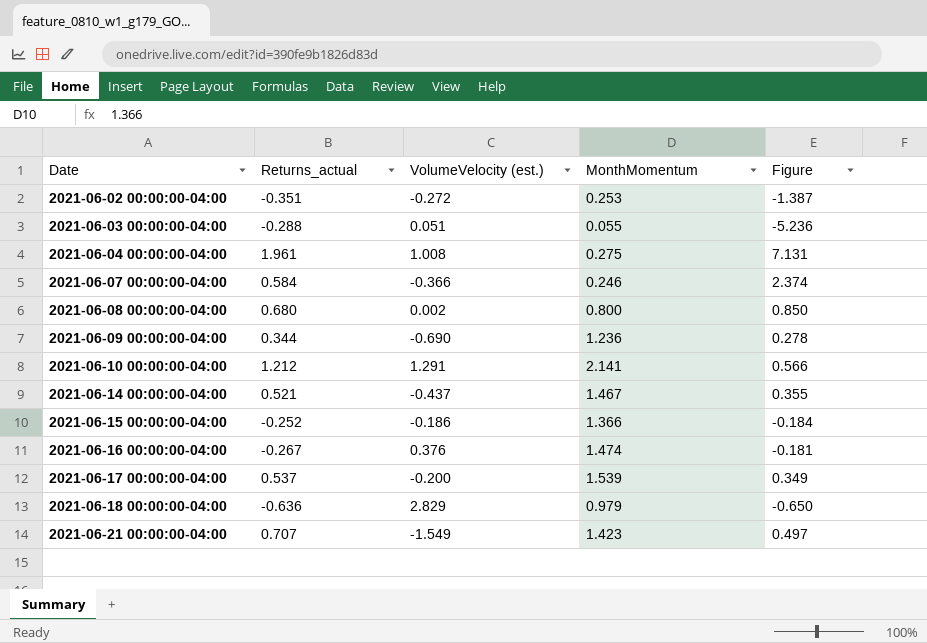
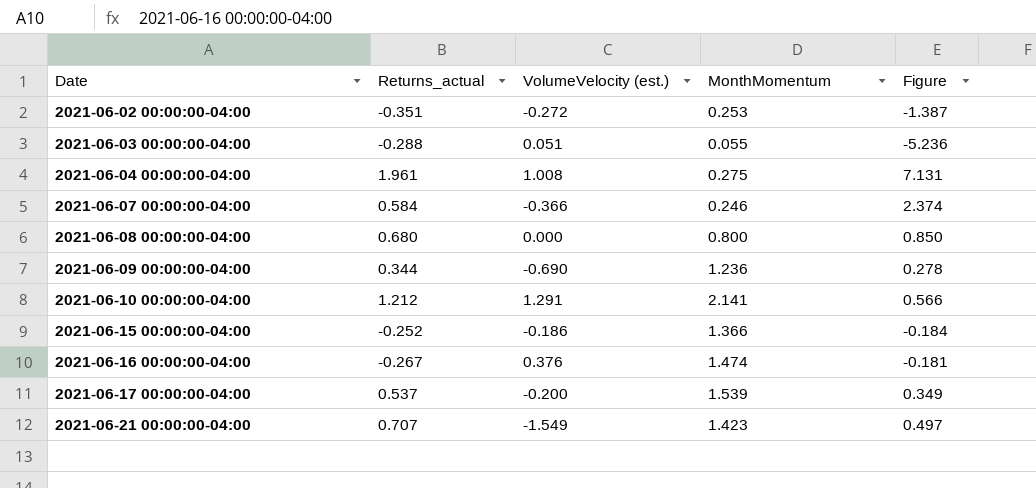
row 2021-06-14 00:00:00-04:00: 0.521 | -0.437 | 1.467 | 0.355 -> none
row 2021-06-18 00:00:00-04:00: -0.636 | 2.829 | 0.979 | -0.650 -> none
2021-06-08 00:00:00-04:00 | VolumeVelocity (est.): 0.002 -> 0.000

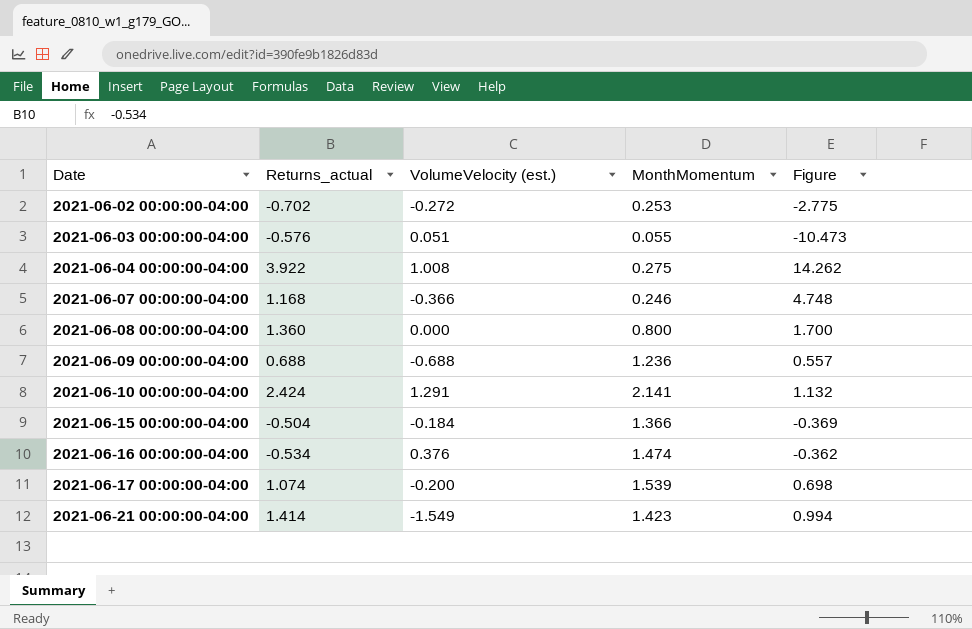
2021-06-02 00:00:00-04:00 | Returns_actual: -0.351 -> -0.702
2021-06-02 00:00:00-04:00 | Figure: -1.387 -> -2.775
2021-06-03 00:00:00-04:00 | Returns_actual: -0.288 -> -0.576
2021-06-03 00:00:00-04:00 | Figure: -5.236 -> -10.473
2021-06-04 00:00:00-04:00 | Returns_actual: 1.961 -> 3.922
2021-06-04 00:00:00-04:00 | Figure: 7.131 -> 14.262
2021-06-07 00:00:00-04:00 | Returns_actual: 0.584 -> 1.168
2021-06-07 00:00:00-04:00 | Figure: 2.374 -> 4.748
2021-06-08 00:00:00-04:00 | Returns_actual: 0.680 -> 1.360
2021-06-08 00:00:00-04:00 | Figure: 0.850 -> 1.700
2021-06-09 00:00:00-04:00 | Returns_actual: 0.344 -> 0.688
2021-06-09 00:00:00-04:00 | VolumeVelocity (est.): -0.690 -> -0.688
2021-06-09 00:00:00-04:00 | Figure: 0.278 -> 0.557
2021-06-10 00:00:00-04:00 | Returns_actual: 1.212 -> 2.424
2021-06-10 00:00:00-04:00 | Figure: 0.566 -> 1.132
2021-06-15 00:00:00-04:00 | Returns_actual: -0.252 -> -0.504
2021-06-15 00:00:00-04:00 | VolumeVelocity (est.): -0.186 -> -0.184
2021-06-15 00:00:00-04:00 | Figure: -0.184 -> -0.369
2021-06-16 00:00:00-04:00 | Returns_actual: -0.267 -> -0.534
2021-06-16 00:00:00-04:00 | Figure: -0.181 -> -0.362
2021-06-17 00:00:00-04:00 | Returns_actual: 0.537 -> 1.074
2021-06-17 00:00:00-04:00 | Figure: 0.349 -> 0.698
2021-06-21 00:00:00-04:00 | Returns_actual: 0.707 -> 1.414
2021-06-21 00:00:00-04:00 | Figure: 0.497 -> 0.994

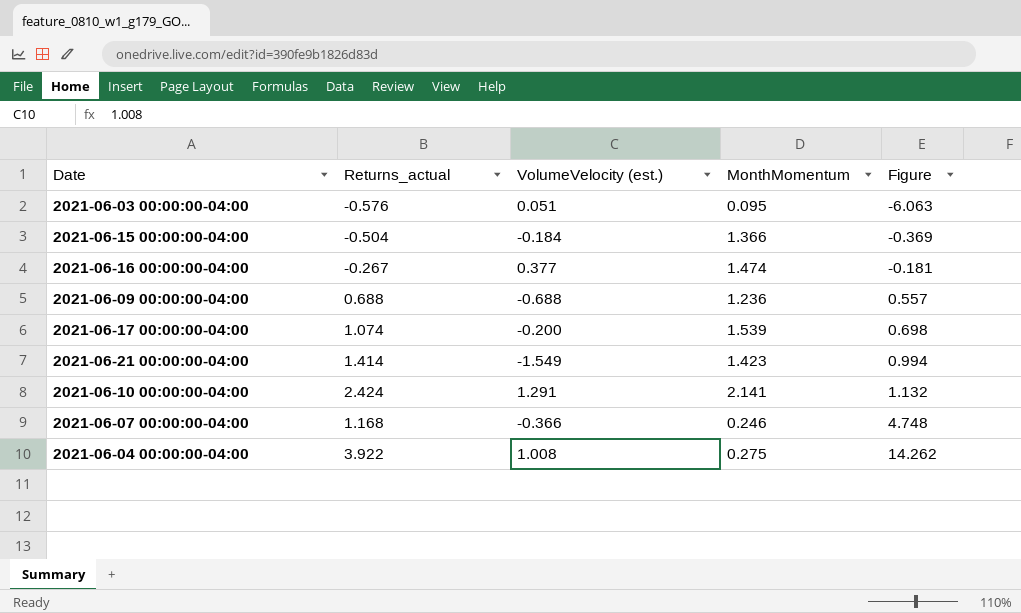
row order: Date ascending -> Figure ascending
row 2021-06-02 00:00:00-04:00: -0.702 | -0.272 | 0.253 | -2.775 -> none
row 2021-06-08 00:00:00-04:00: 1.360 | 0.000 | 0.800 | 1.700 -> none
2021-06-03 00:00:00-04:00 | MonthMomentum: 0.055 -> 0.095
2021-06-03 00:00:00-04:00 | Figure: -10.473 -> -6.063
2021-06-16 00:00:00-04:00 | Returns_actual: -0.534 -> -0.267
2021-06-16 00:00:00-04:00 | VolumeVelocity (est.): 0.376 -> 0.377
2021-06-16 00:00:00-04:00 | Figure: -0.362 -> -0.181

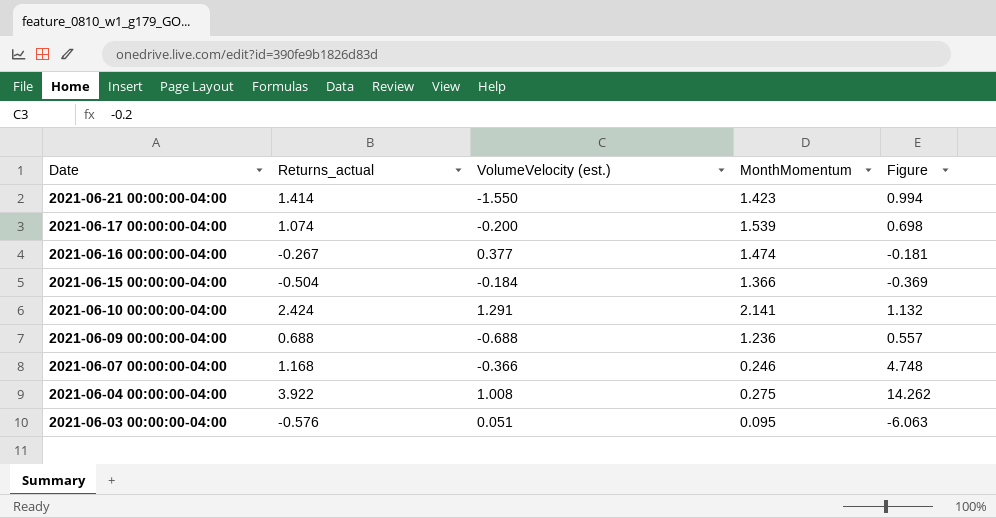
row order: Figure ascending -> Date descending
2021-06-21 00:00:00-04:00 | VolumeVelocity (est.): -1.549 -> -1.550

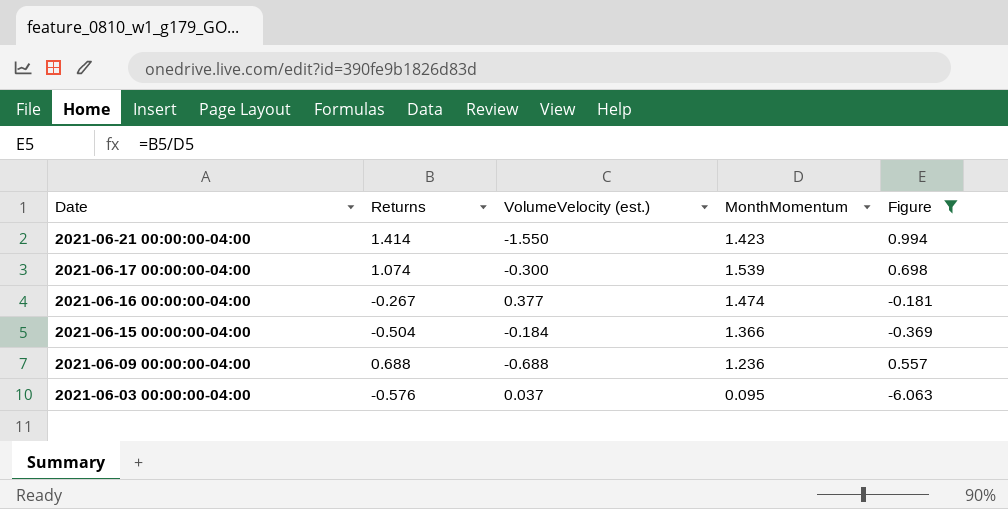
filter: none -> Figure <= 0.994
column name: Returns_actual -> Returns
2021-06-17 00:00:00-04:00 | VolumeVelocity (est.): -0.200 -> -0.300
2021-06-03 00:00:00-04:00 | VolumeVelocity (est.): 0.051 -> 0.037

